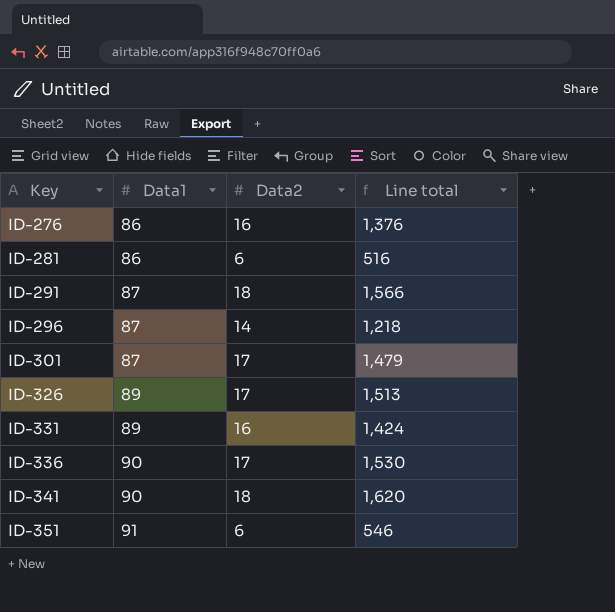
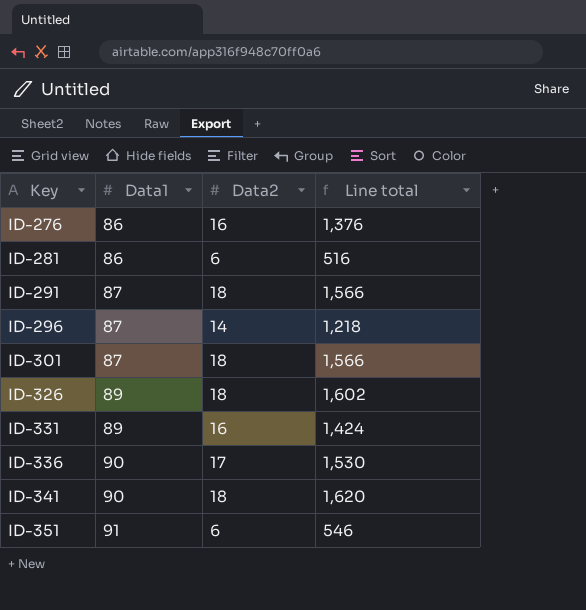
ID-301 | Data2: 17 -> 18
ID-301 | Line total: 1,479 -> 1,566
ID-326 | Data2: 17 -> 18
ID-326 | Line total: 1,513 -> 1,602

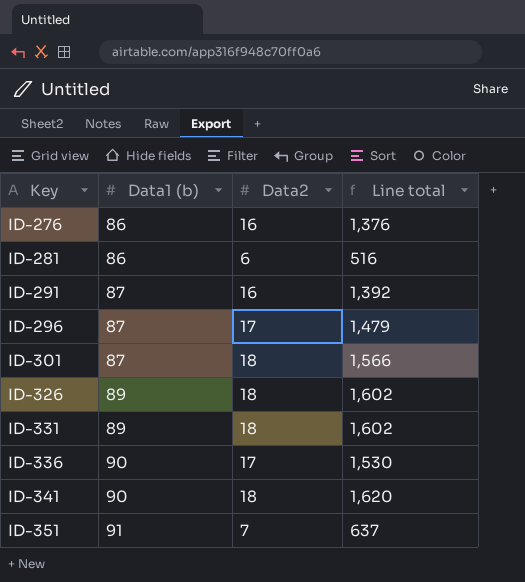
column name: Data1 -> Data1 (b)
ID-291 | Data2: 18 -> 16
ID-291 | Line total: 1,566 -> 1,392
ID-296 | Data2: 14 -> 17
ID-296 | Line total: 1,218 -> 1,479
ID-331 | Data2: 16 -> 18
ID-331 | Line total: 1,424 -> 1,602
ID-351 | Data2: 6 -> 7
ID-351 | Line total: 546 -> 637

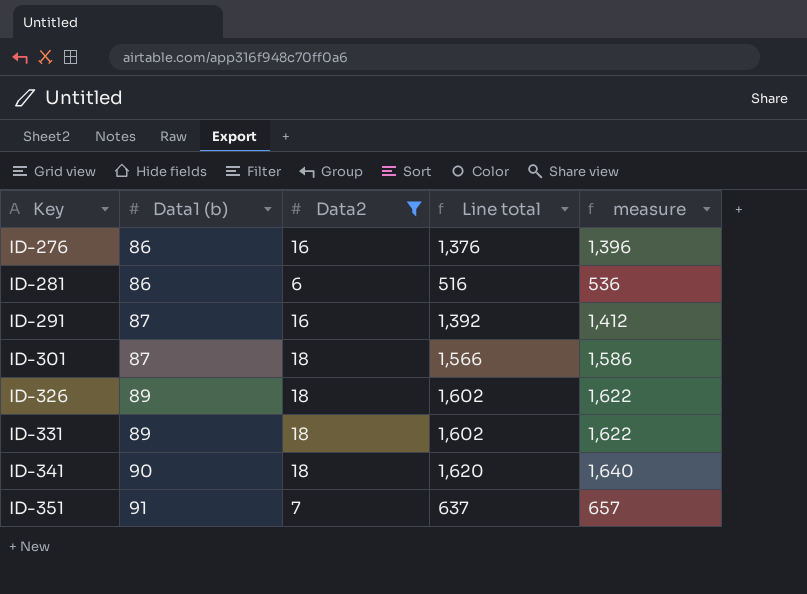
filter: none -> Data2 != 17
column measure | formula: none -> [Line total] + 20

